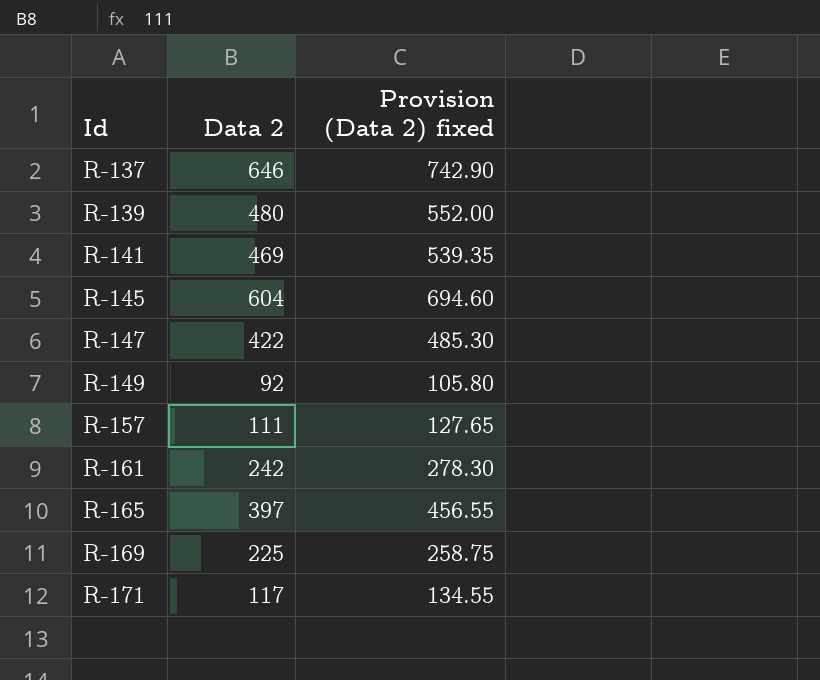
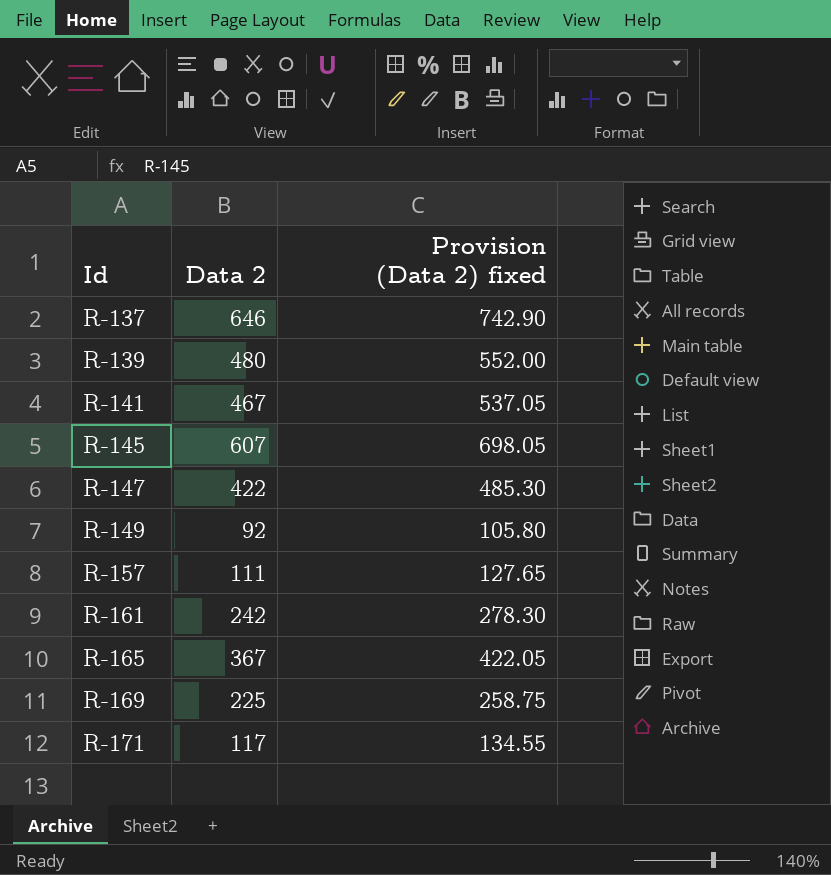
R-141 | Data 2: 469 -> 467
R-141 | Provision (Data 2) fixed: 539.35 -> 537.05
R-145 | Data 2: 604 -> 607
R-145 | Provision (Data 2) fixed: 694.60 -> 698.05
R-165 | Data 2: 397 -> 367
R-165 | Provision (Data 2) fixed: 456.55 -> 422.05

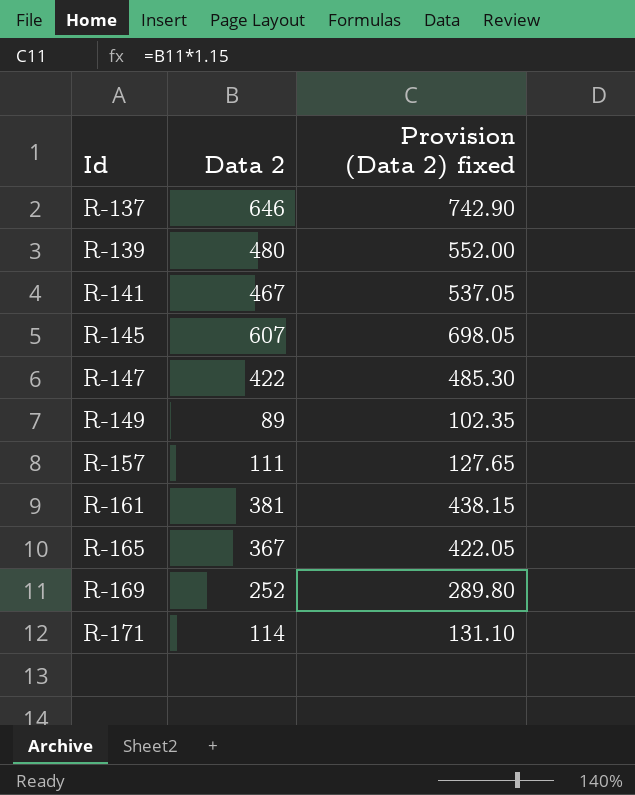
R-149 | Data 2: 92 -> 89
R-149 | Provision (Data 2) fixed: 105.80 -> 102.35
R-161 | Data 2: 242 -> 381
R-161 | Provision (Data 2) fixed: 278.30 -> 438.15
R-169 | Data 2: 225 -> 252
R-169 | Provision (Data 2) fixed: 258.75 -> 289.80
R-171 | Data 2: 117 -> 114
R-171 | Provision (Data 2) fixed: 134.55 -> 131.10

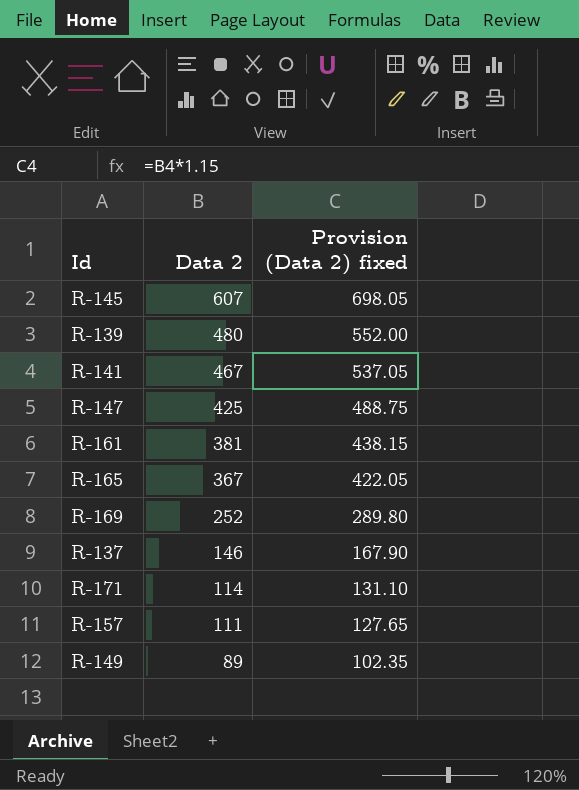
row order: Id ascending -> Data 2 descending
R-147 | Data 2: 422 -> 425
R-147 | Provision (Data 2) fixed: 485.30 -> 488.75
R-137 | Data 2: 646 -> 146
R-137 | Provision (Data 2) fixed: 742.90 -> 167.90

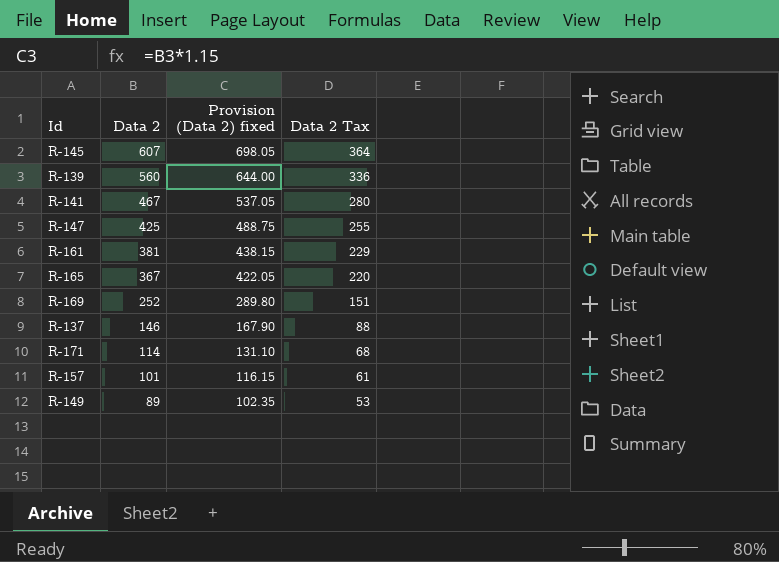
column Data 2 Tax | formula: none -> [Data 2] * 0.6
R-139 | Data 2: 480 -> 560
R-139 | Provision (Data 2) fixed: 552.00 -> 644.00
R-157 | Data 2: 111 -> 101
R-157 | Provision (Data 2) fixed: 127.65 -> 116.15

